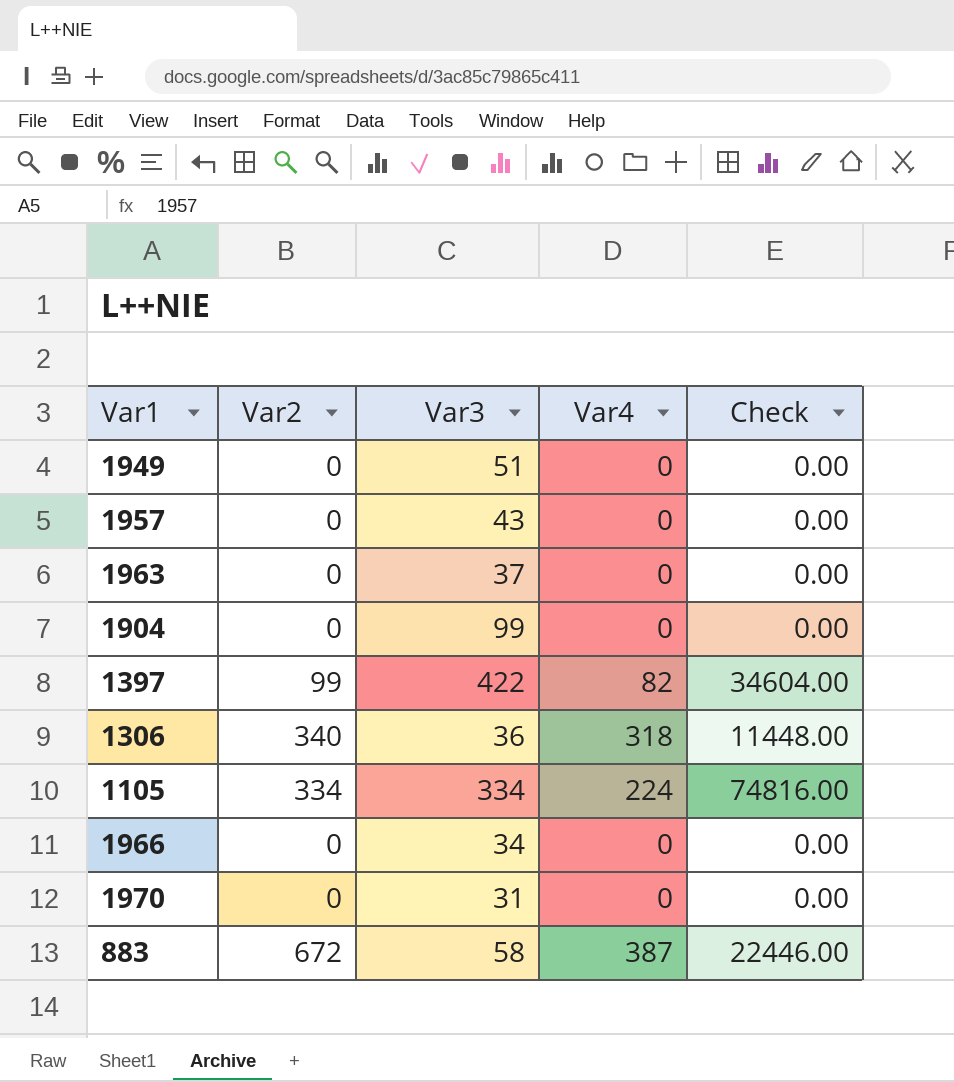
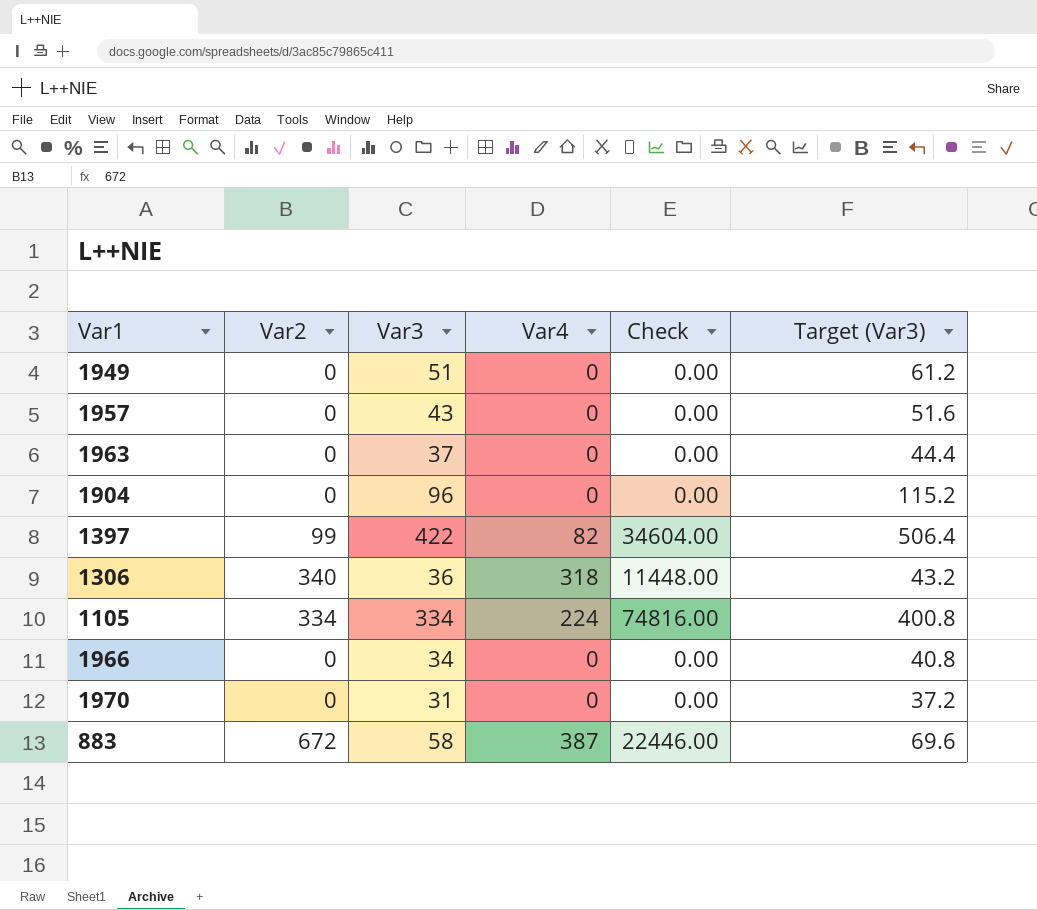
column Target (Var3) | formula: none -> [Var3] * 1.2
1904 | Var3: 99 -> 96

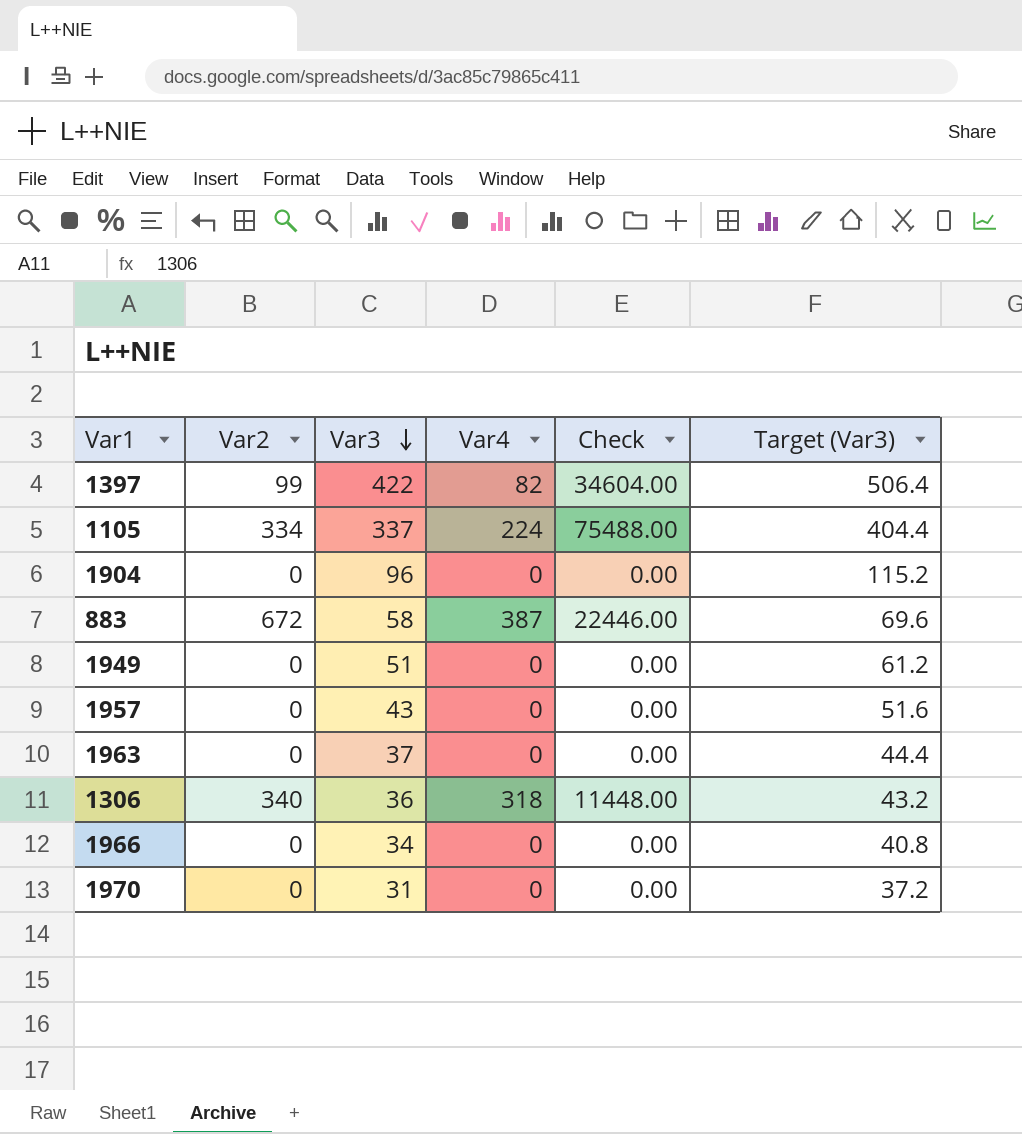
row order: none -> Var3 descending
1105 | Var3: 334 -> 337
1105 | Check: 74816.00 -> 75488.00
1105 | Target (Var3): 400.8 -> 404.4

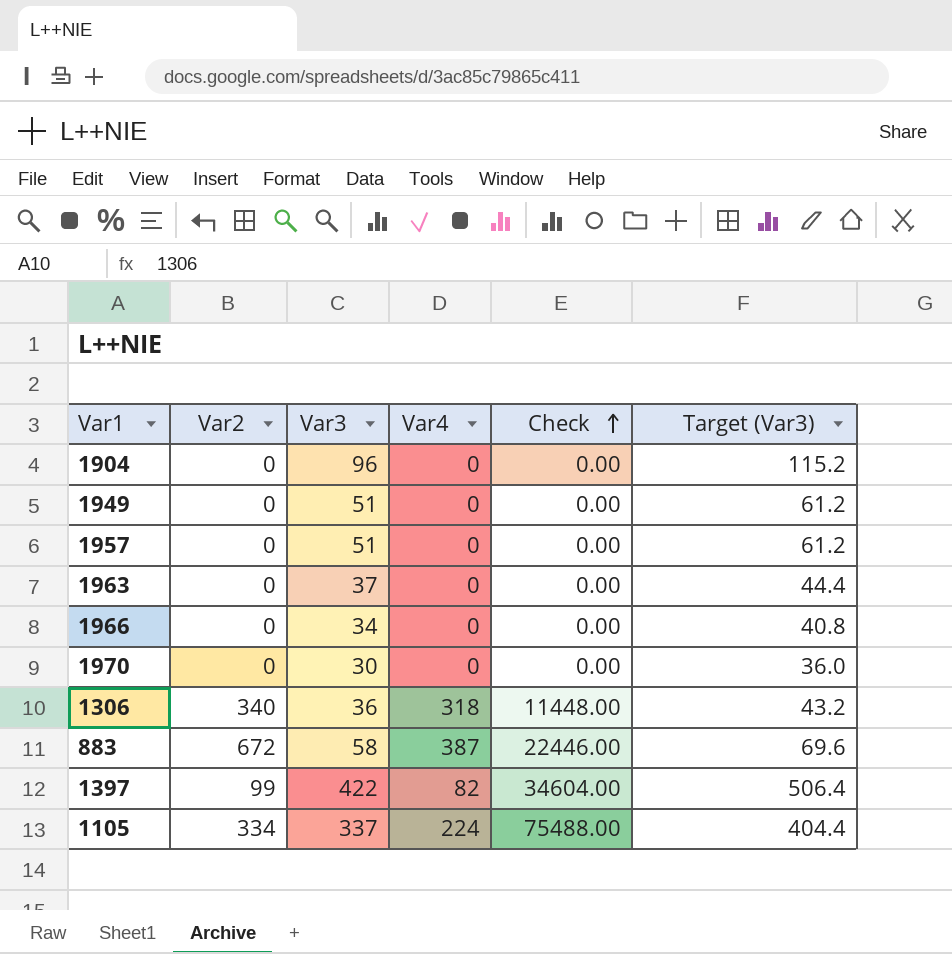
row order: Var3 descending -> Check ascending
1957 | Var3: 43 -> 51
1957 | Target (Var3): 51.6 -> 61.2
1970 | Var3: 31 -> 30
1970 | Target (Var3): 37.2 -> 36.0

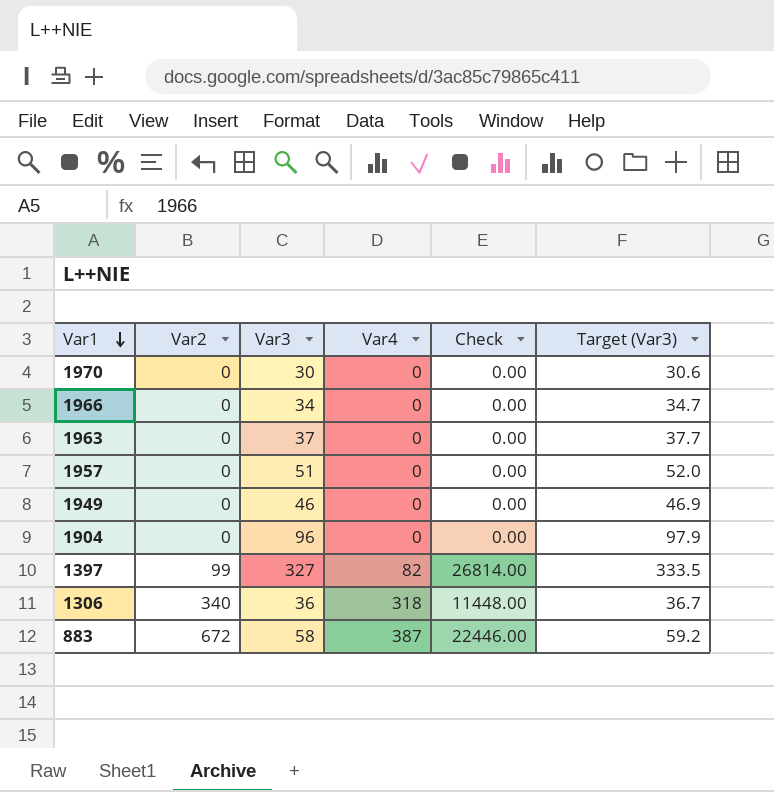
row order: Check ascending -> Var1 descending
column Target (Var3) | formula: [Var3] * 1.2 -> [Var3] * 1.02
row 1105: 334 | 337 | 224 | 75488.00 | 404.4 -> none
1949 | Var3: 51 -> 46
1397 | Var3: 422 -> 327
1397 | Check: 34604.00 -> 26814.00

